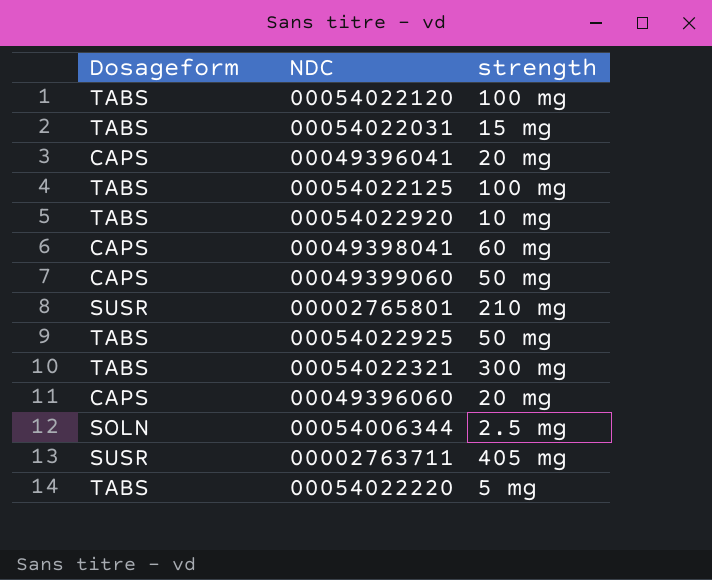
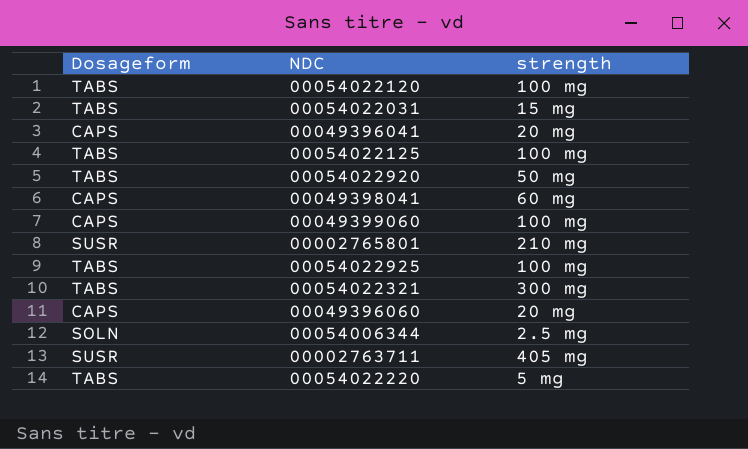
00054022920 | strength: 10 mg -> 50 mg
00049399060 | strength: 50 mg -> 100 mg
00054022925 | strength: 50 mg -> 100 mg

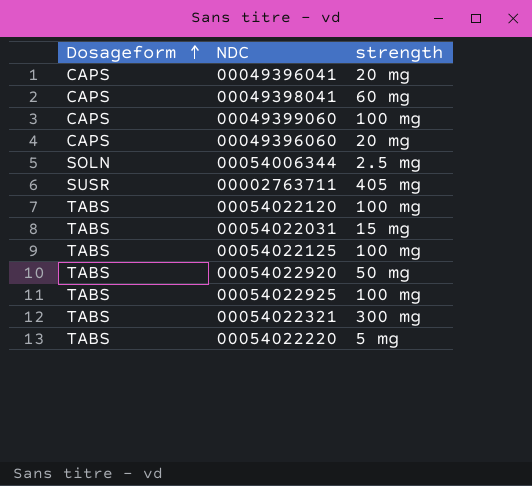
row order: none -> Dosageform ascending
row 00002765801: SUSR | 210 mg -> none

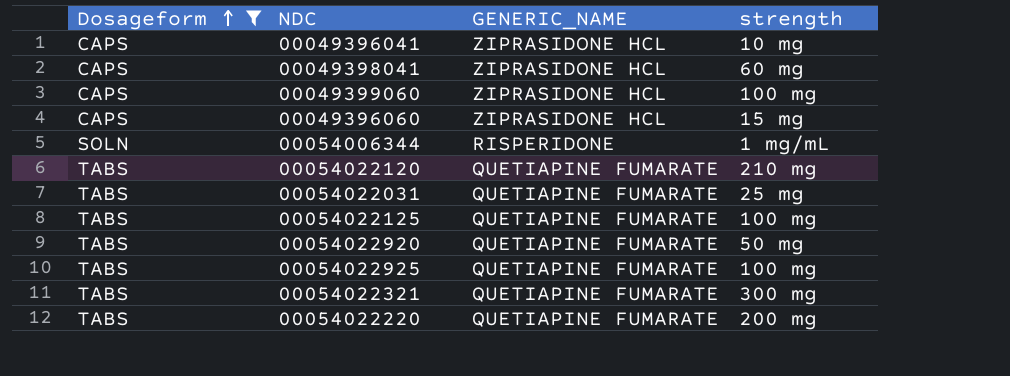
filter: none -> Dosageform != SUSR
column GENERIC_NAME | position: none -> 3
00049396041 | strength: 20 mg -> 10 mg
00049396060 | strength: 20 mg -> 15 mg
00054006344 | strength: 2.5 mg -> 1 mg/mL
00054022120 | strength: 100 mg -> 210 mg
00054022031 | strength: 15 mg -> 25 mg
00054022220 | strength: 5 mg -> 200 mg

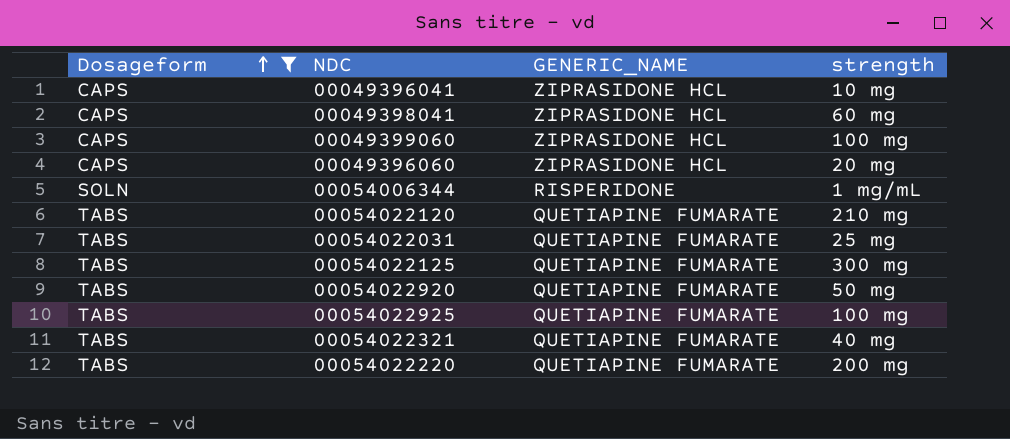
00049396060 | strength: 15 mg -> 20 mg
00054022125 | strength: 100 mg -> 300 mg
00054022321 | strength: 300 mg -> 40 mg

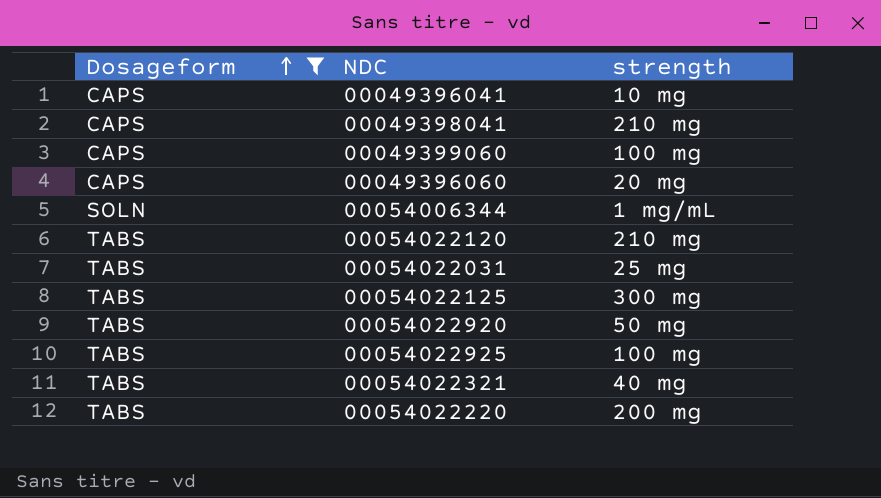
column GENERIC_NAME | position: 3 -> none
00049398041 | strength: 60 mg -> 210 mg

